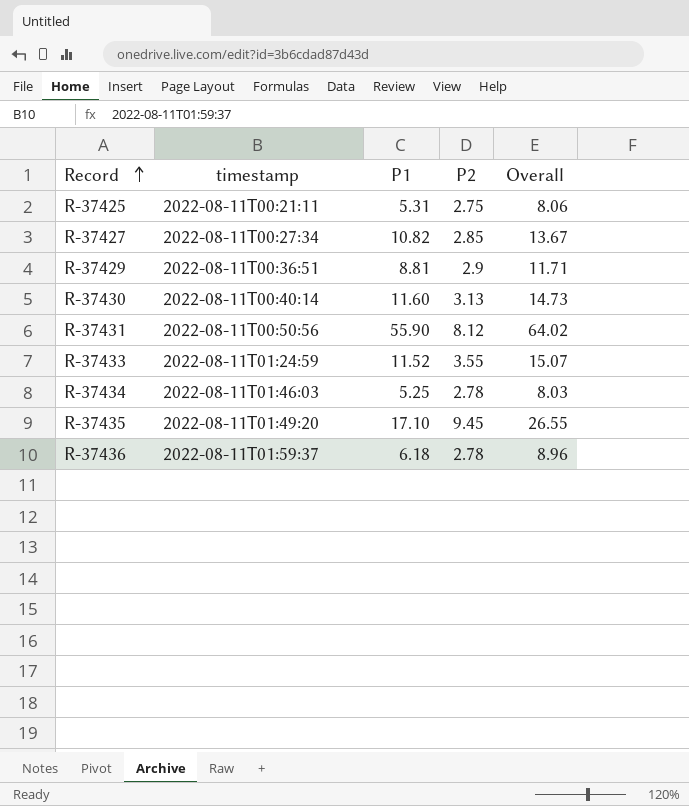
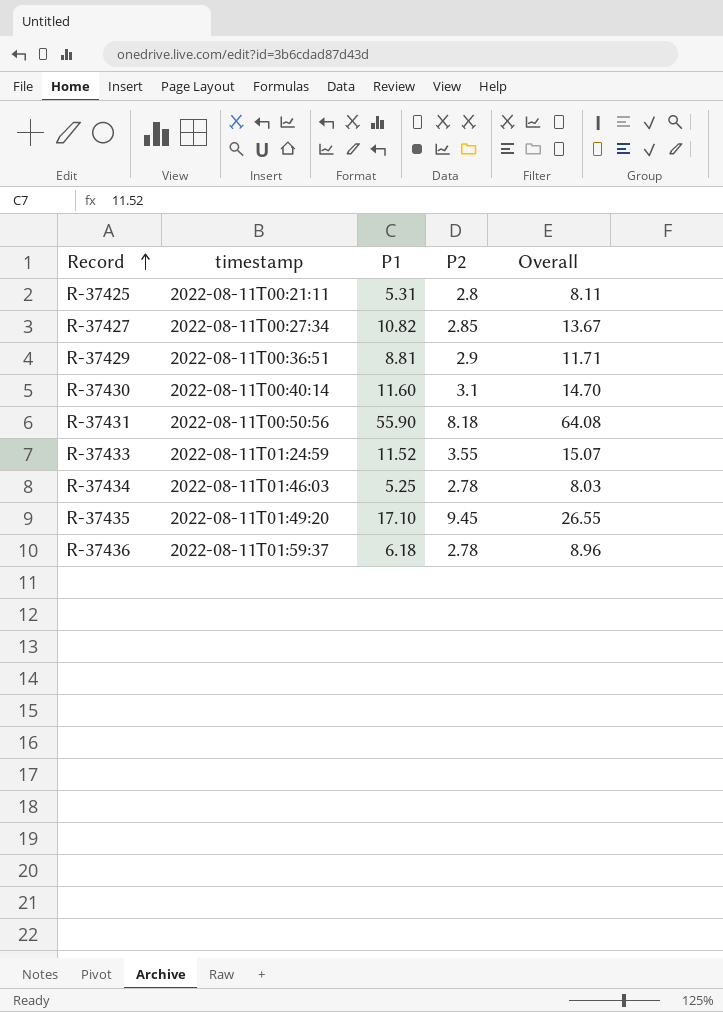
R-37425 | P2: 2.75 -> 2.8
R-37425 | Overall: 8.06 -> 8.11
R-37430 | P2: 3.13 -> 3.1
R-37430 | Overall: 14.73 -> 14.70
R-37431 | P2: 8.12 -> 8.18
R-37431 | Overall: 64.02 -> 64.08

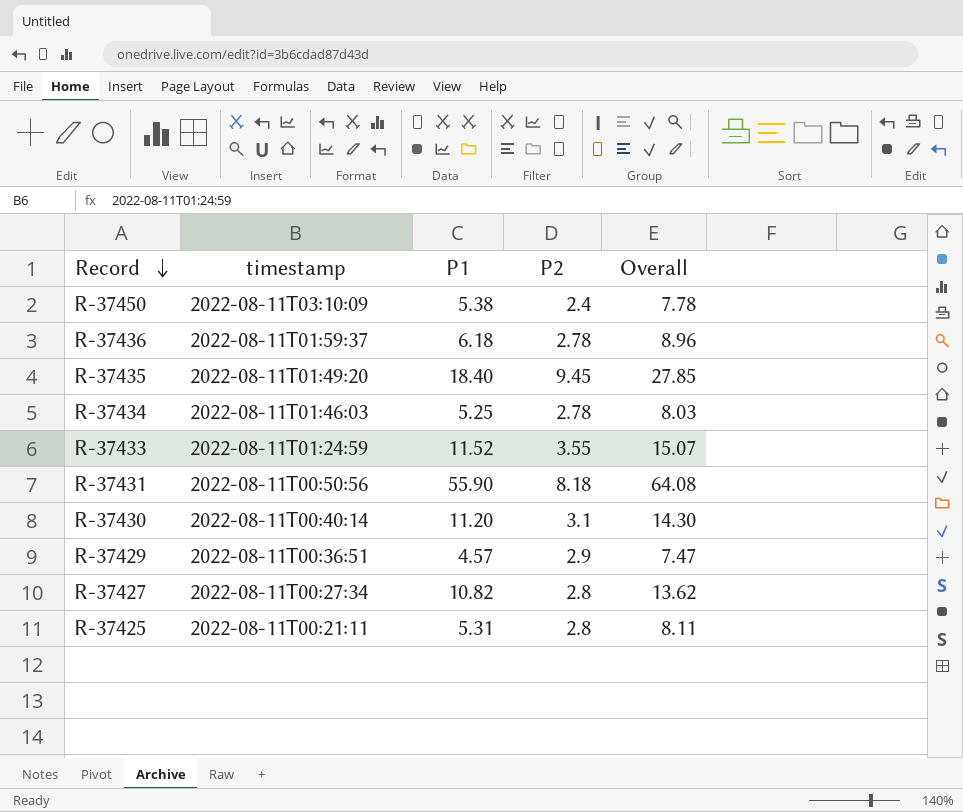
row order: Record ascending -> Record descending
row R-37450: none -> 2022-08-11T03:10:09 | 5.38 | 2.4 | 7.78
R-37435 | P1: 17.10 -> 18.40
R-37435 | Overall: 26.55 -> 27.85
R-37430 | P1: 11.60 -> 11.20
R-37430 | Overall: 14.70 -> 14.30
R-37429 | P1: 8.81 -> 4.57
R-37429 | Overall: 11.71 -> 7.47
R-37427 | P2: 2.85 -> 2.8
R-37427 | Overall: 13.67 -> 13.62

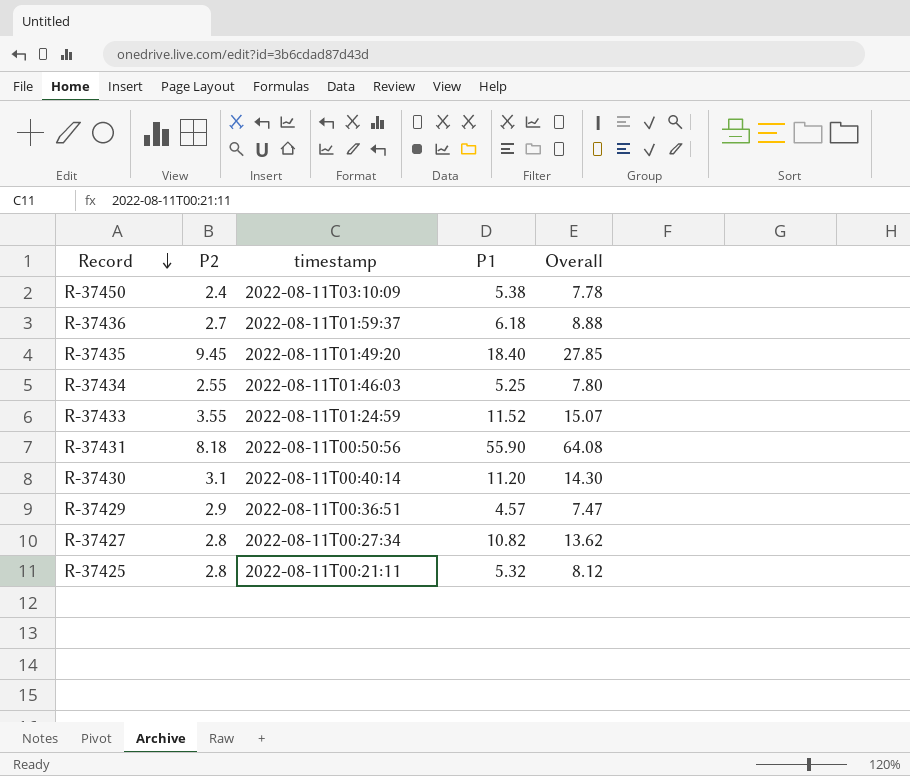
column P2 | position: 4 -> 2
R-37436 | P2: 2.78 -> 2.7
R-37436 | Overall: 8.96 -> 8.88
R-37434 | P2: 2.78 -> 2.55
R-37434 | Overall: 8.03 -> 7.80
R-37425 | P1: 5.31 -> 5.32
R-37425 | Overall: 8.11 -> 8.12

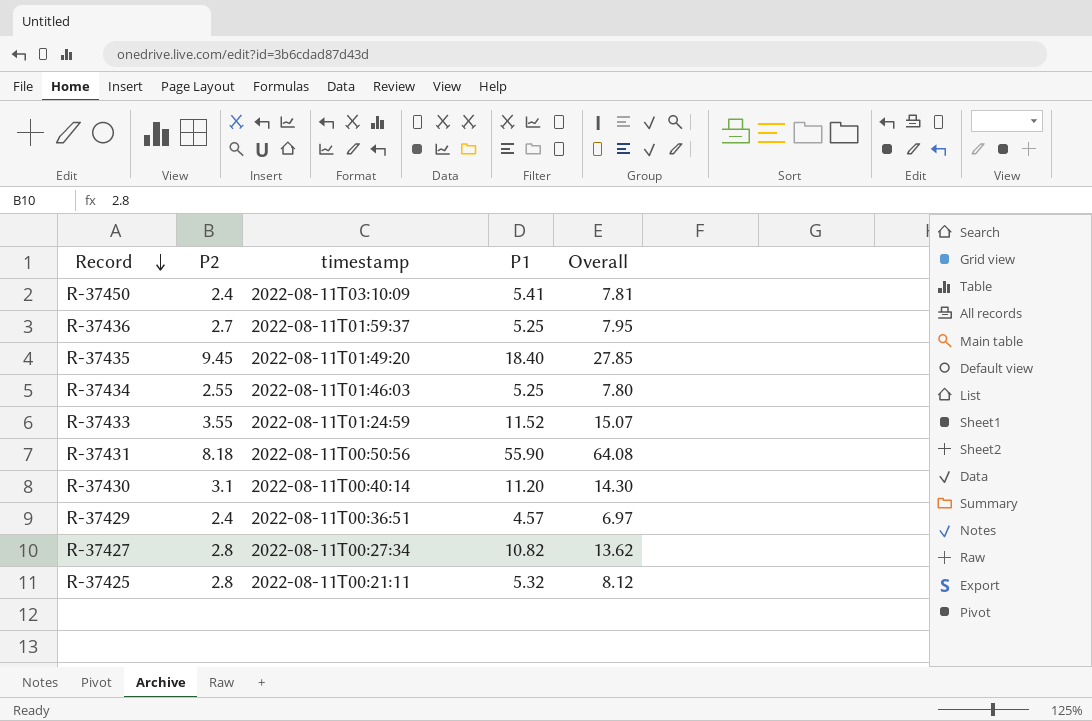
R-37450 | P1: 5.38 -> 5.41
R-37450 | Overall: 7.78 -> 7.81
R-37436 | P1: 6.18 -> 5.25
R-37436 | Overall: 8.88 -> 7.95
R-37429 | P2: 2.9 -> 2.4
R-37429 | Overall: 7.47 -> 6.97

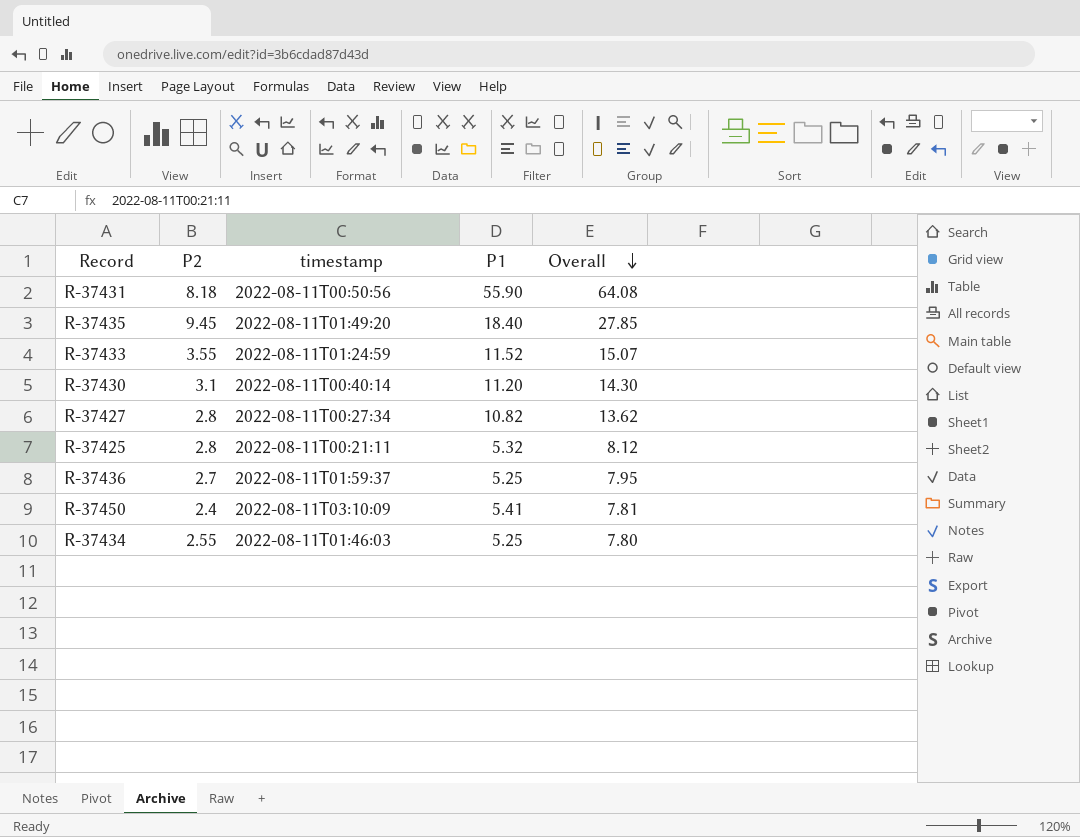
row order: Record descending -> Overall descending
row R-37429: 2.4 | 2022-08-11T00:36:51 | 4.57 | 6.97 -> none

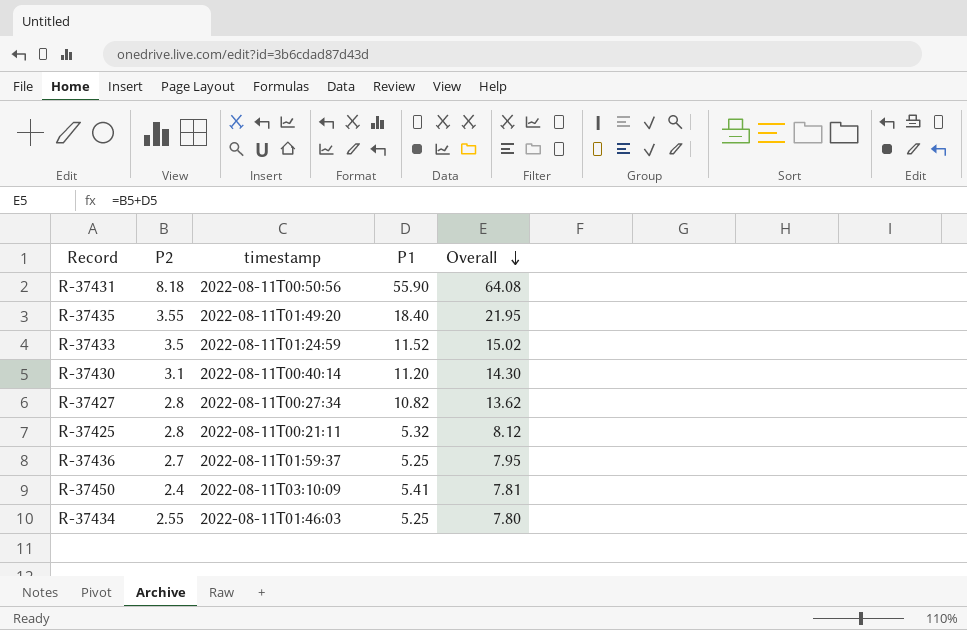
R-37435 | P2: 9.45 -> 3.55
R-37435 | Overall: 27.85 -> 21.95
R-37433 | P2: 3.55 -> 3.5
R-37433 | Overall: 15.07 -> 15.02

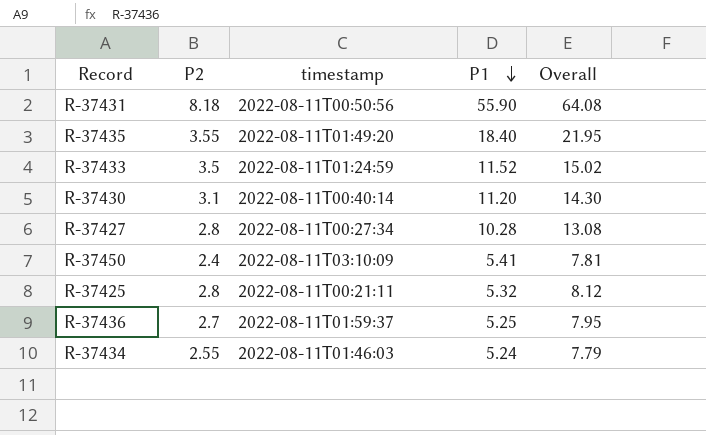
row order: Overall descending -> P1 descending
R-37427 | P1: 10.82 -> 10.28
R-37427 | Overall: 13.62 -> 13.08
R-37434 | P1: 5.25 -> 5.24
R-37434 | Overall: 7.80 -> 7.79

